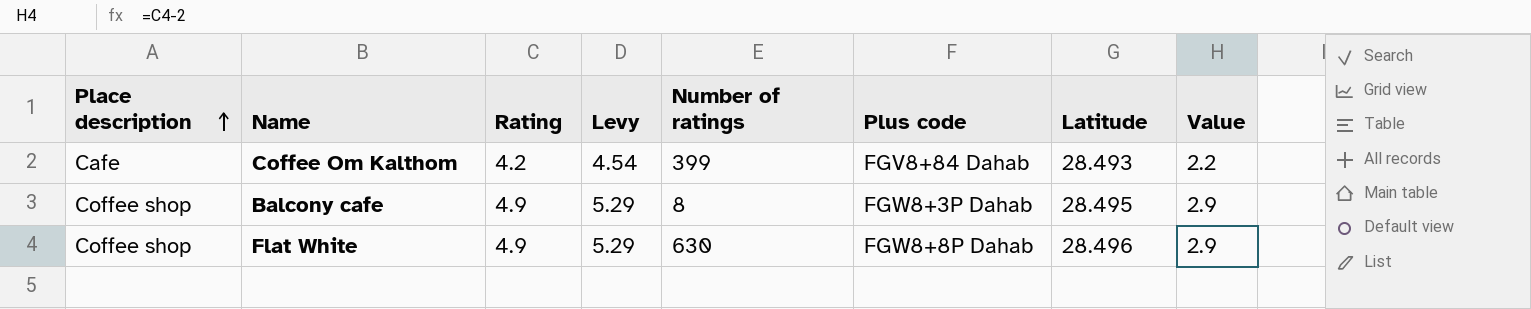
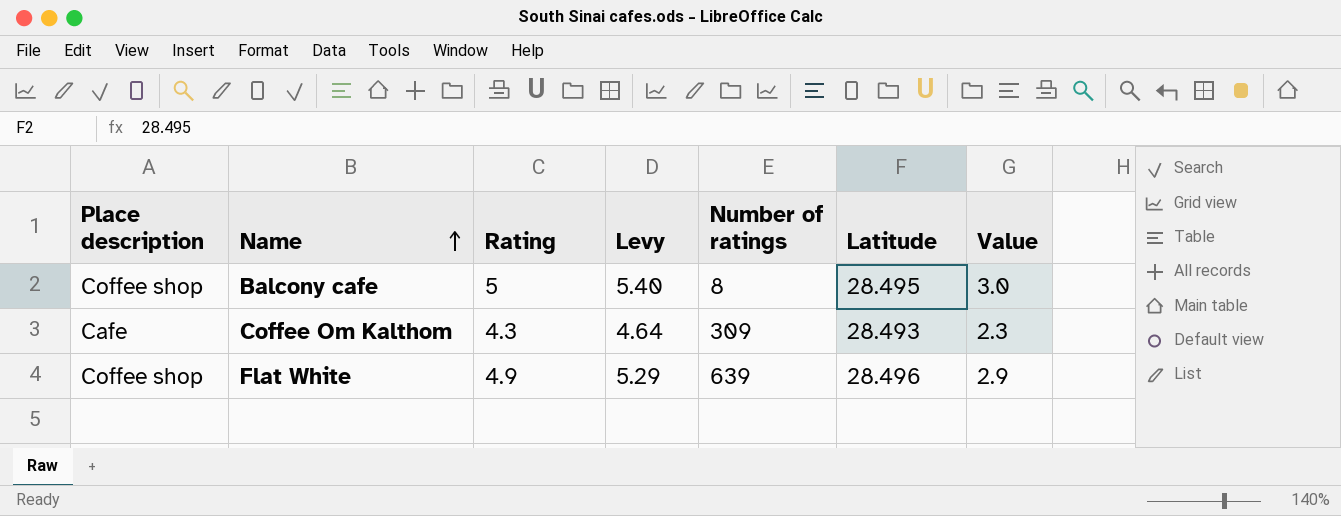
row order: Place description ascending -> Name ascending
column Plus code | position: 6 -> none
Balcony cafe | Rating: 4.9 -> 5
Balcony cafe | Levy: 5.29 -> 5.40
Balcony cafe | Value: 2.9 -> 3.0
Coffee Om Kalthom | Rating: 4.2 -> 4.3
Coffee Om Kalthom | Levy: 4.54 -> 4.64
Coffee Om Kalthom | Number of ratings: 399 -> 309
Coffee Om Kalthom | Value: 2.2 -> 2.3
Flat White | Number of ratings: 630 -> 639

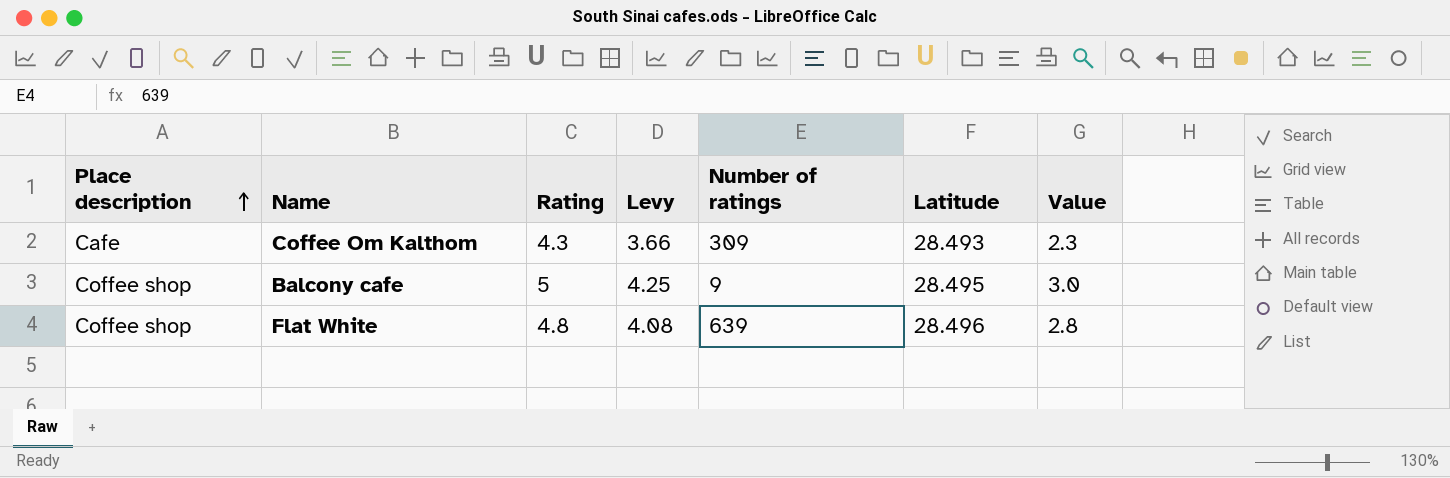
row order: Name ascending -> Place description ascending
column Levy | formula: [Rating] * 1.08 -> [Rating] * 0.85
Balcony cafe | Number of ratings: 8 -> 9
Flat White | Rating: 4.9 -> 4.8
Flat White | Value: 2.9 -> 2.8

